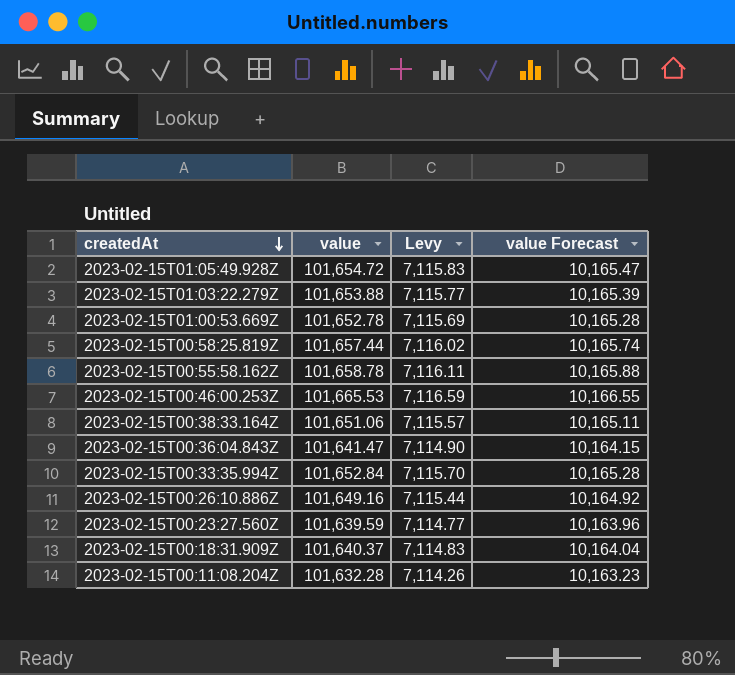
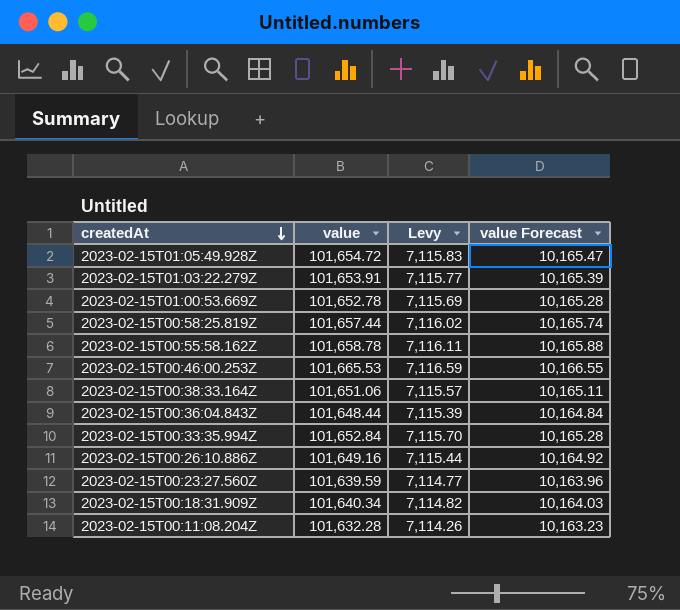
2023-02-15T01:03:22.279Z | value: 101,653.88 -> 101,653.91
2023-02-15T00:36:04.843Z | value: 101,641.47 -> 101,648.44
2023-02-15T00:36:04.843Z | Levy: 7,114.90 -> 7,115.39
2023-02-15T00:36:04.843Z | value Forecast: 10,164.15 -> 10,164.84
2023-02-15T00:18:31.909Z | value: 101,640.37 -> 101,640.34
2023-02-15T00:18:31.909Z | Levy: 7,114.83 -> 7,114.82
2023-02-15T00:18:31.909Z | value Forecast: 10,164.04 -> 10,164.03

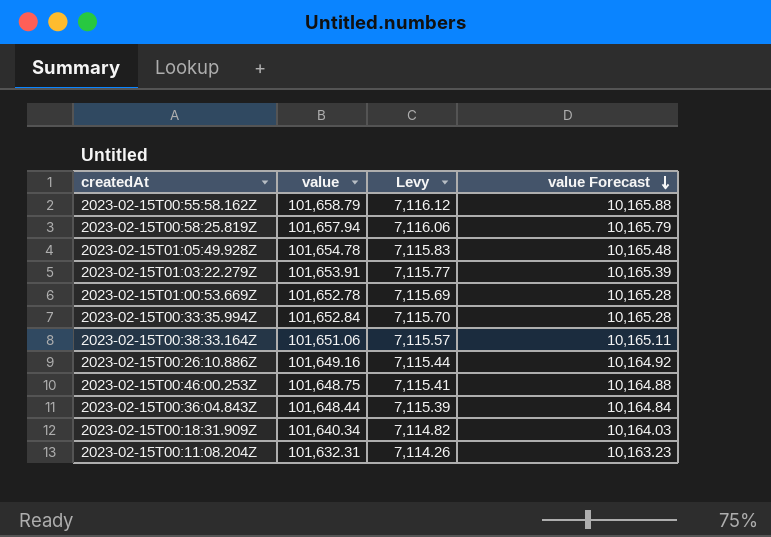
row order: createdAt descending -> value Forecast descending
row 2023-02-15T00:23:27.560Z: 101,639.59 | 7,114.77 | 10,163.96 -> none
2023-02-15T00:55:58.162Z | value: 101,658.78 -> 101,658.79
2023-02-15T00:55:58.162Z | Levy: 7,116.11 -> 7,116.12
2023-02-15T00:58:25.819Z | value: 101,657.44 -> 101,657.94
2023-02-15T00:58:25.819Z | Levy: 7,116.02 -> 7,116.06
2023-02-15T00:58:25.819Z | value Forecast: 10,165.74 -> 10,165.79
2023-02-15T01:05:49.928Z | value: 101,654.72 -> 101,654.78
2023-02-15T01:05:49.928Z | value Forecast: 10,165.47 -> 10,165.48
2023-02-15T00:46:00.253Z | value: 101,665.53 -> 101,648.75
2023-02-15T00:46:00.253Z | Levy: 7,116.59 -> 7,115.41
2023-02-15T00:46:00.253Z | value Forecast: 10,166.55 -> 10,164.88
2023-02-15T00:11:08.204Z | value: 101,632.28 -> 101,632.31

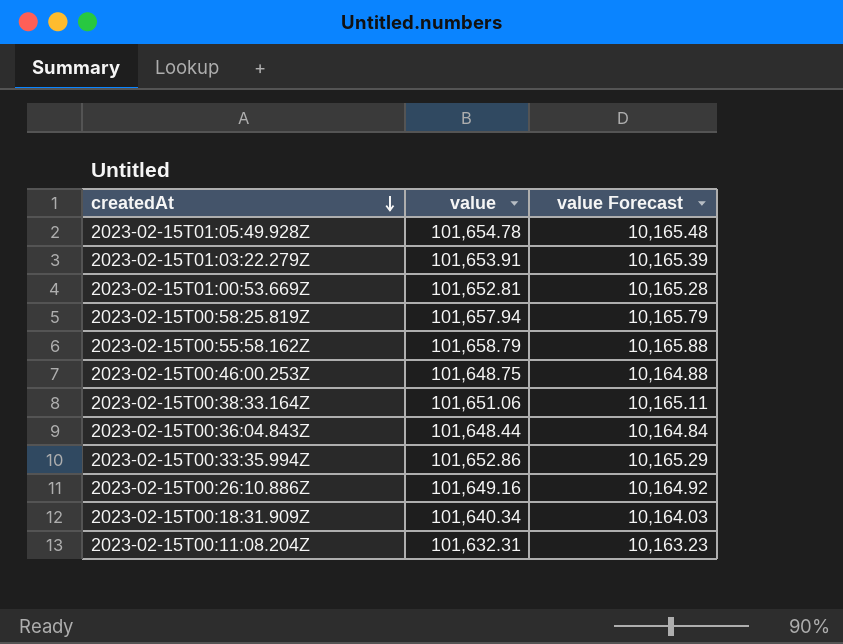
row order: value Forecast descending -> createdAt descending
column Levy | formula: [value] * 0.07 -> none
2023-02-15T01:00:53.669Z | value: 101,652.78 -> 101,652.81
2023-02-15T00:33:35.994Z | value: 101,652.84 -> 101,652.86
2023-02-15T00:33:35.994Z | value Forecast: 10,165.28 -> 10,165.29

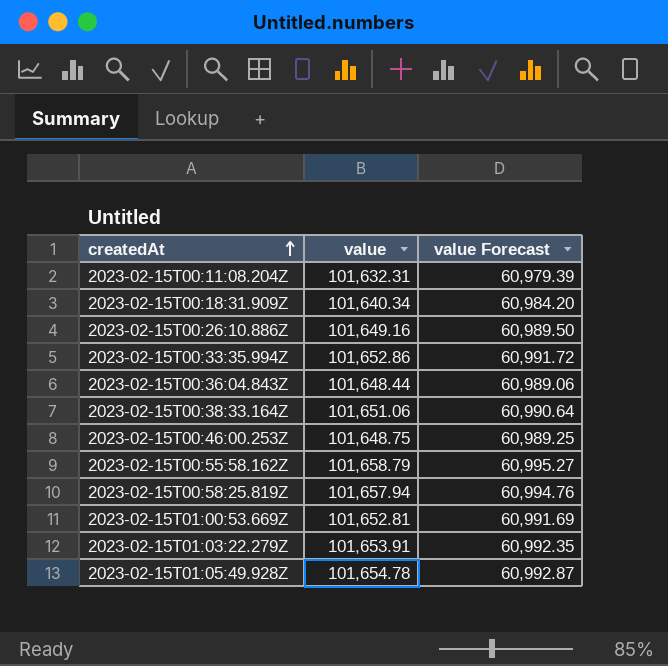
row order: createdAt descending -> createdAt ascending
column value Forecast | formula: [value] * 0.1 -> [value] * 0.6

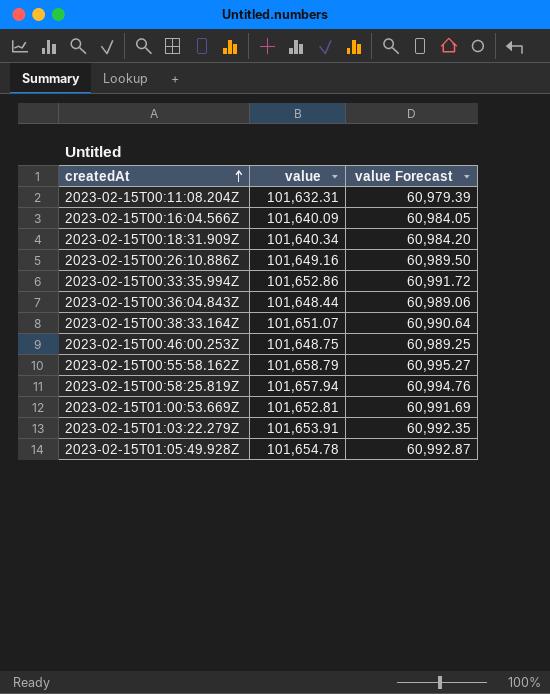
row 2023-02-15T00:16:04.566Z: none -> 101,640.09 | 60,984.05
2023-02-15T00:38:33.164Z | value: 101,651.06 -> 101,651.07

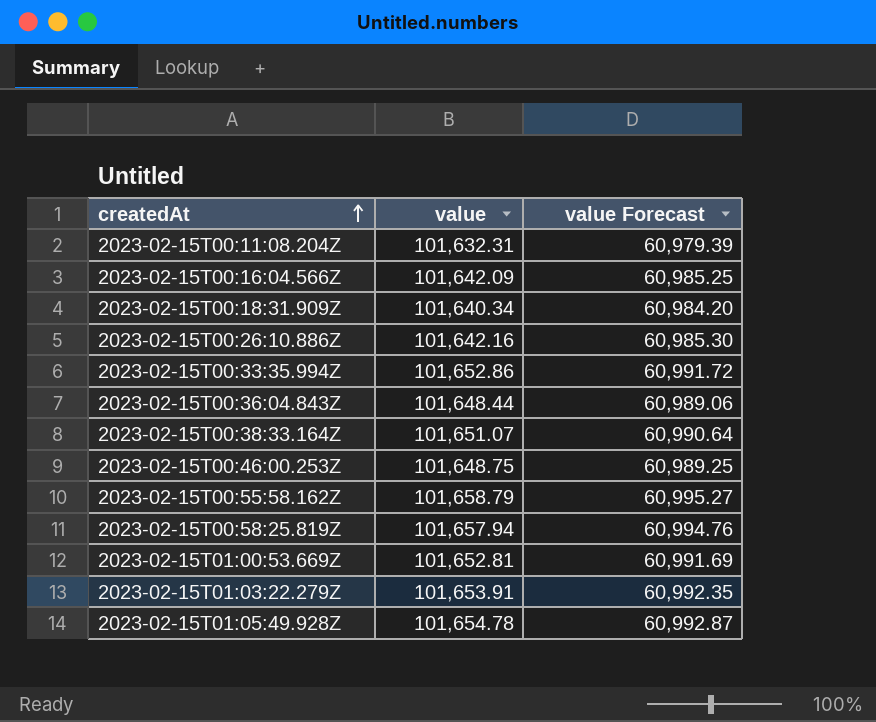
2023-02-15T00:16:04.566Z | value: 101,640.09 -> 101,642.09
2023-02-15T00:16:04.566Z | value Forecast: 60,984.05 -> 60,985.25
2023-02-15T00:26:10.886Z | value: 101,649.16 -> 101,642.16
2023-02-15T00:26:10.886Z | value Forecast: 60,989.50 -> 60,985.30

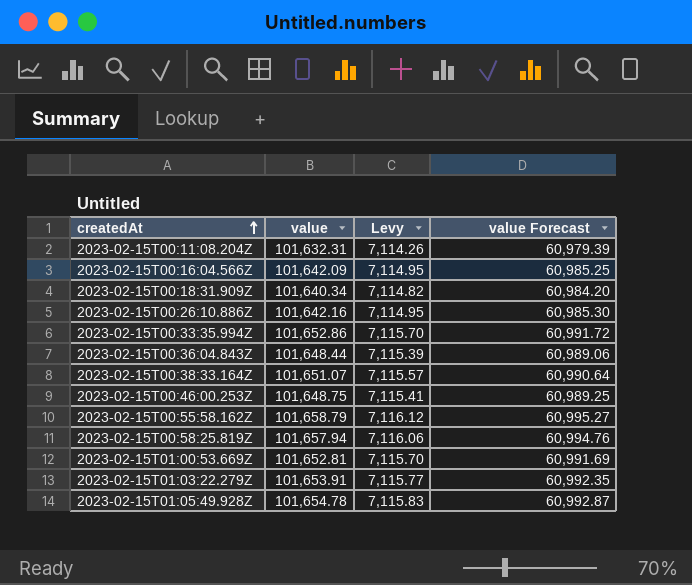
column Levy | formula: none -> [value] * 0.07

